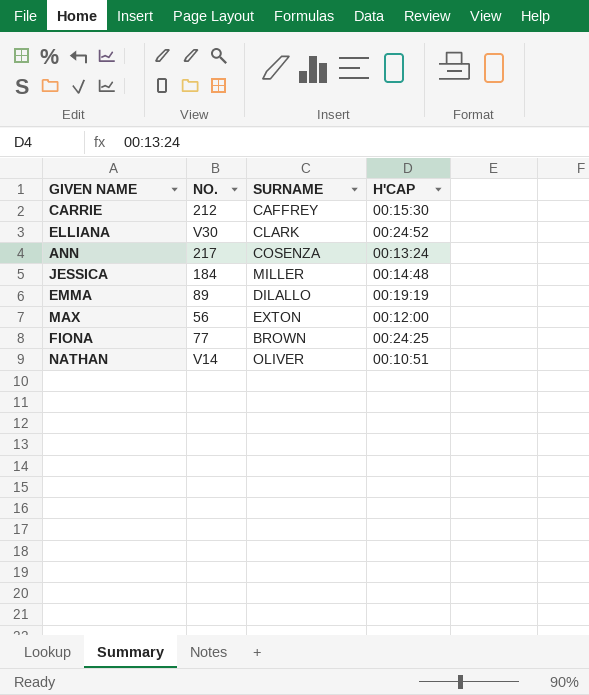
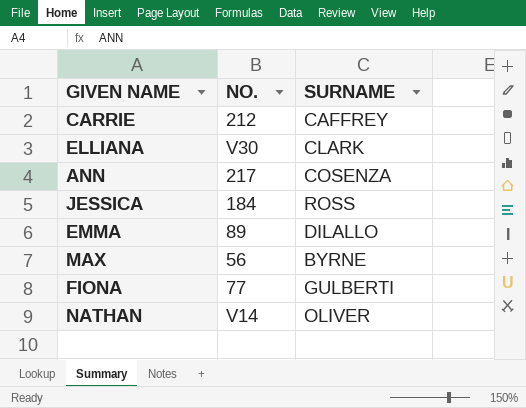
column H'CAP | position: 4 -> none
JESSICA | SURNAME: MILLER -> ROSS
MAX | SURNAME: EXTON -> BYRNE
FIONA | SURNAME: BROWN -> GULBERTI

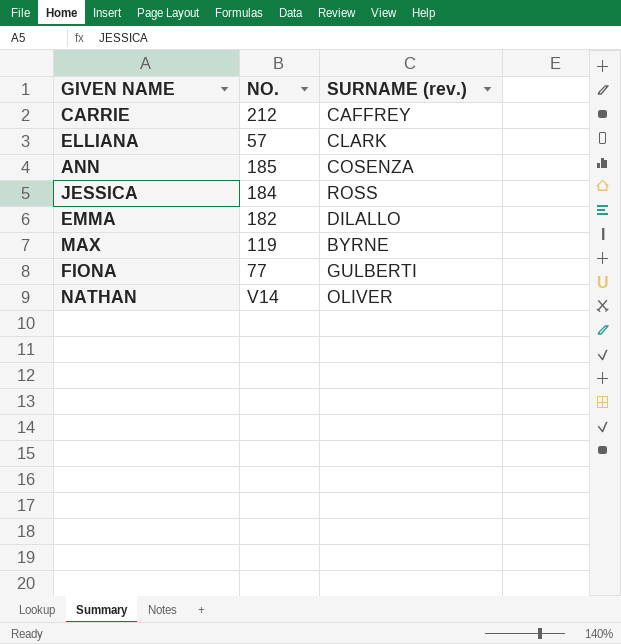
column name: SURNAME -> SURNAME (rev.)
ELLIANA | NO.: V30 -> 57
ANN | NO.: 217 -> 185
EMMA | NO.: 89 -> 182
MAX | NO.: 56 -> 119

